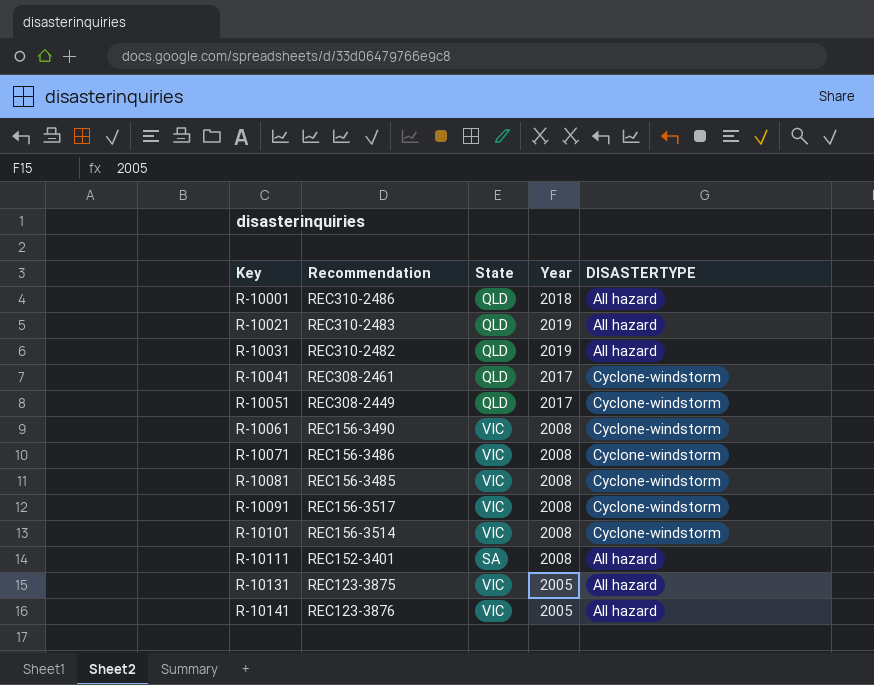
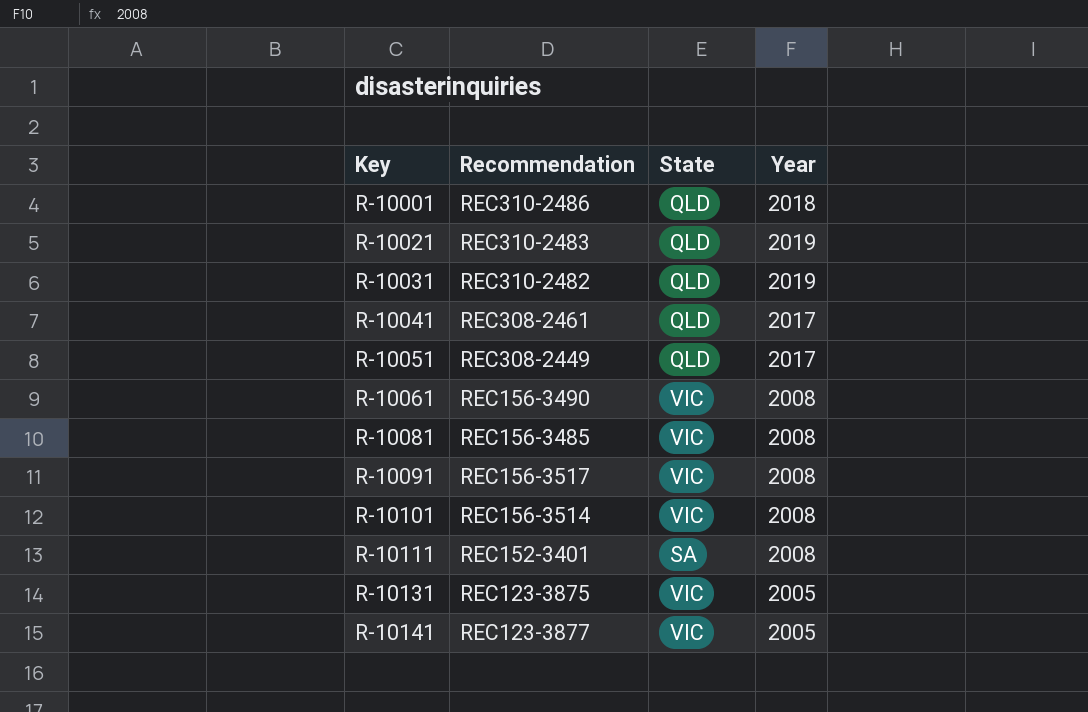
column DISASTERTYPE | position: 5 -> none
row R-10071: REC156-3486 | VIC | 2008 | Cyclone-windstorm -> none
R-10141 | Recommendation: REC123-3876 -> REC123-3877

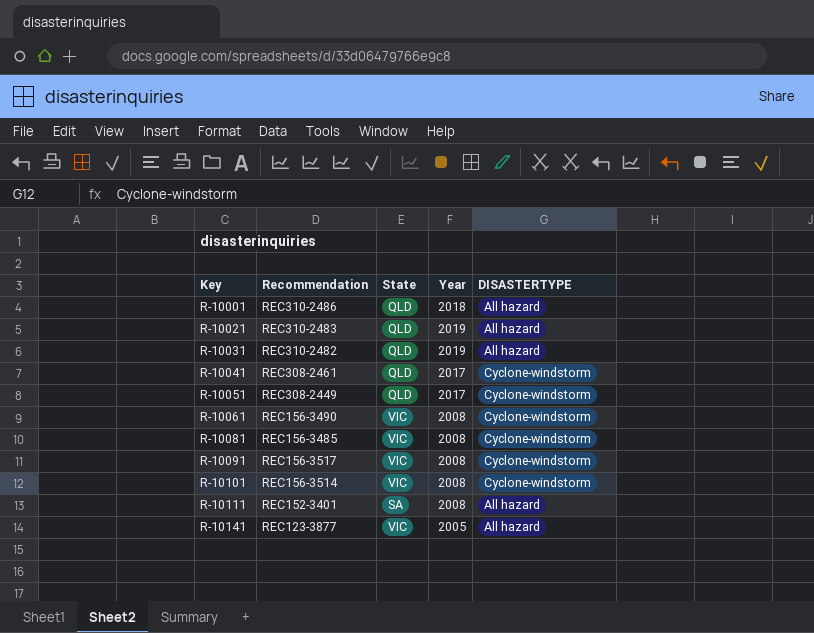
column DISASTERTYPE | position: none -> 5
row R-10131: REC123-3875 | VIC | 2005 -> none

